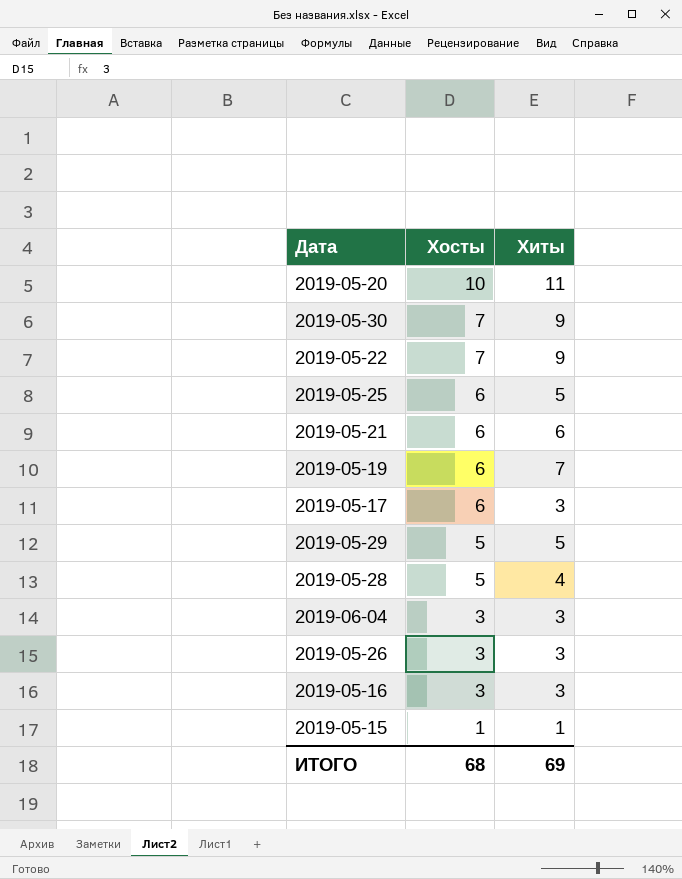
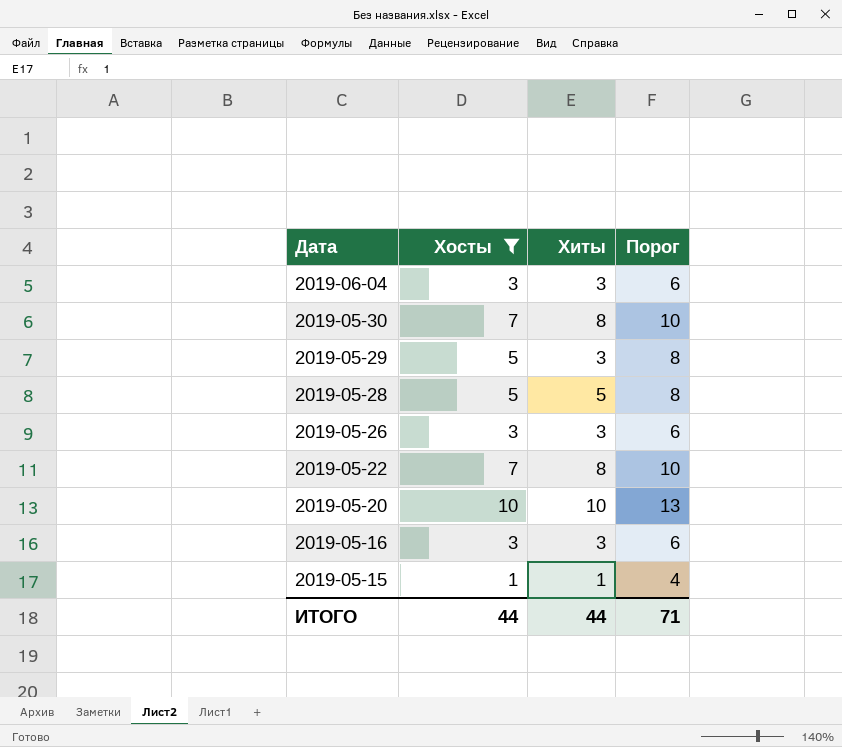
filter: none -> Хосты != 6
row order: Хосты descending -> Дата descending
column Порог | formula: none -> [Хосты] + 3
2019-05-30 | Хиты: 9 -> 8
2019-05-29 | Хиты: 5 -> 3
2019-05-28 | Хиты: 4 -> 5
2019-05-22 | Хиты: 9 -> 8
2019-05-20 | Хиты: 11 -> 10
ИТОГО | Хосты: 68 -> 44
ИТОГО | Хиты: 69 -> 44

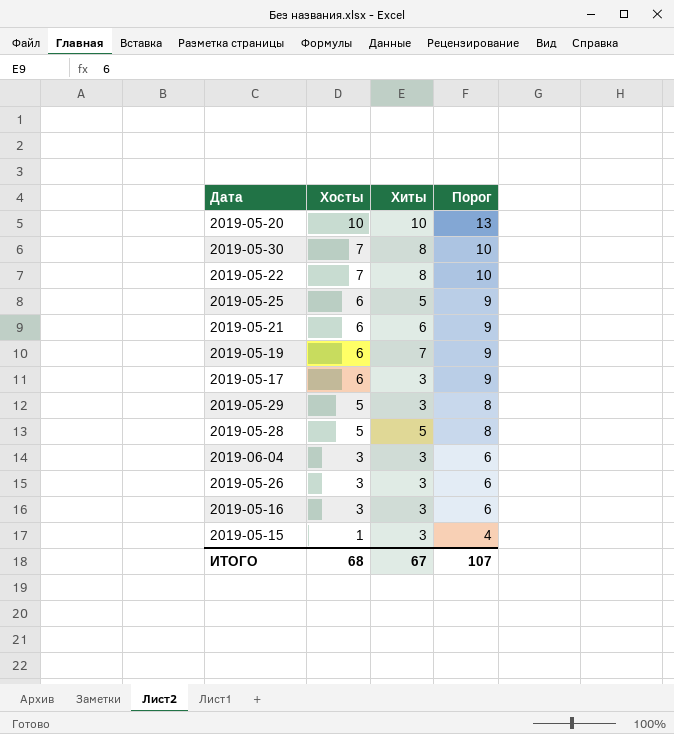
filter: Хосты != 6 -> none
row order: Дата descending -> Хосты descending
2019-05-15 | Хиты: 1 -> 3
ИТОГО | Хосты: 44 -> 68
ИТОГО | Хиты: 44 -> 67
ИТОГО | Порог: 71 -> 107

